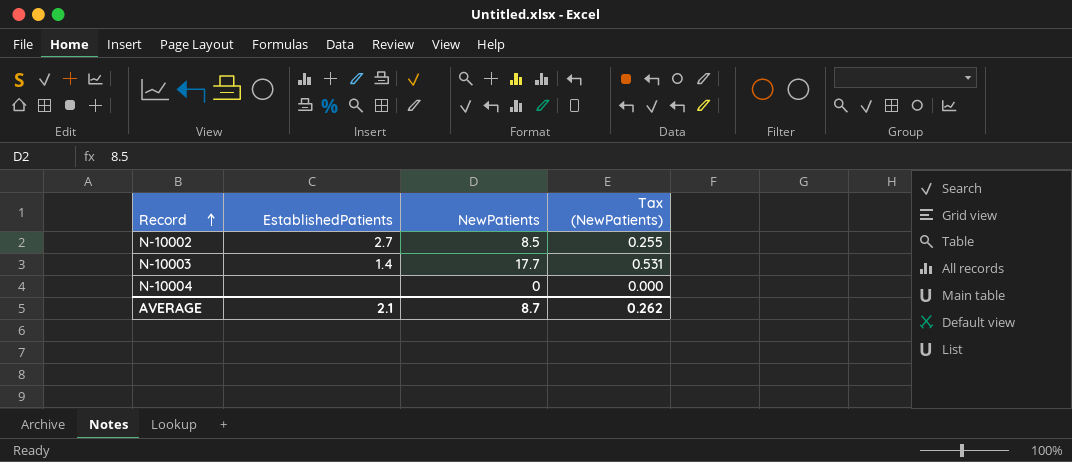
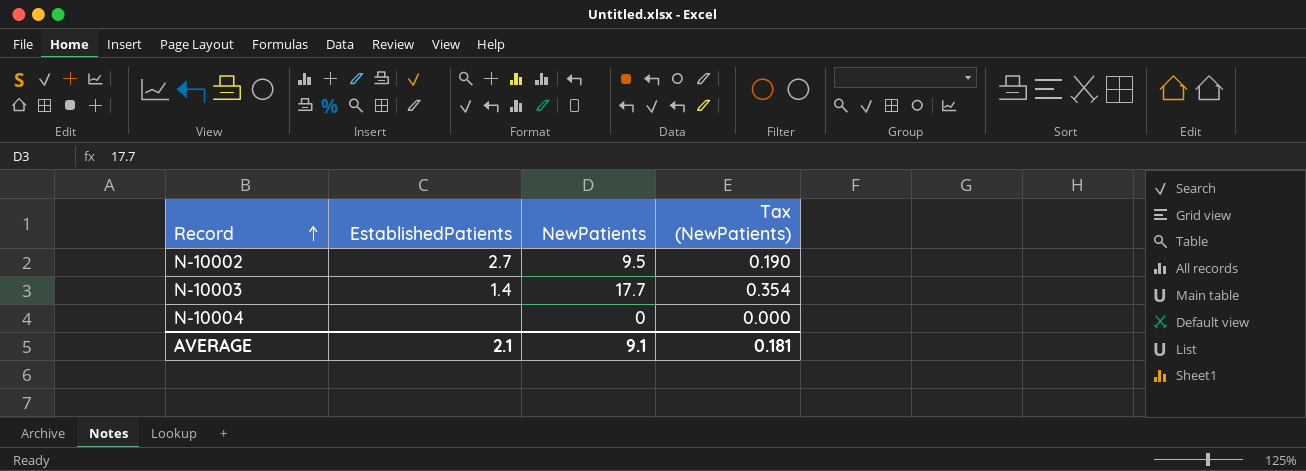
column Tax (NewPatients) | formula: [NewPatients] * 0.03 -> [NewPatients] * 0.02
N-10002 | NewPatients: 8.5 -> 9.5
AVERAGE | NewPatients: 8.7 -> 9.1
AVERAGE | Tax (NewPatients): 0.262 -> 0.181

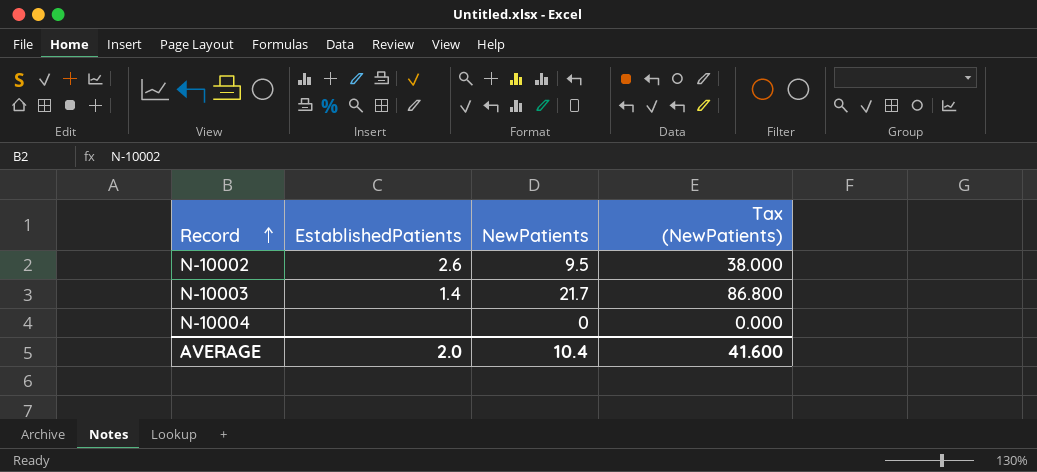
column Tax (NewPatients) | formula: [NewPatients] * 0.02 -> [NewPatients] * 4
N-10002 | EstablishedPatients: 2.7 -> 2.6
N-10003 | NewPatients: 17.7 -> 21.7
AVERAGE | EstablishedPatients: 2.1 -> 2.0
AVERAGE | NewPatients: 9.1 -> 10.4
AVERAGE | Tax (NewPatients): 0.181 -> 41.600

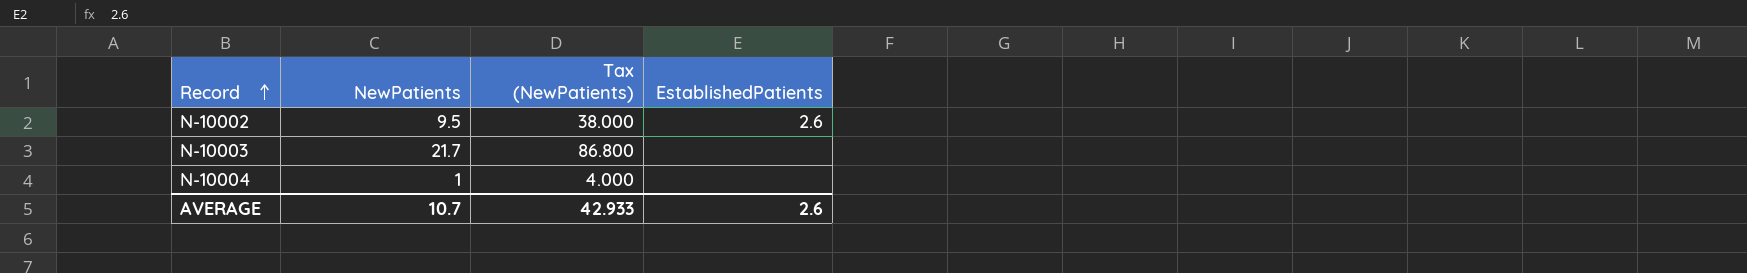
column EstablishedPatients | position: 2 -> 4
N-10003 | EstablishedPatients: 1.4 -> none
N-10004 | NewPatients: 0 -> 1
N-10004 | Tax (NewPatients): 0.000 -> 4.000
AVERAGE | NewPatients: 10.4 -> 10.7
AVERAGE | Tax (NewPatients): 41.600 -> 42.933
AVERAGE | EstablishedPatients: 2.0 -> 2.6

